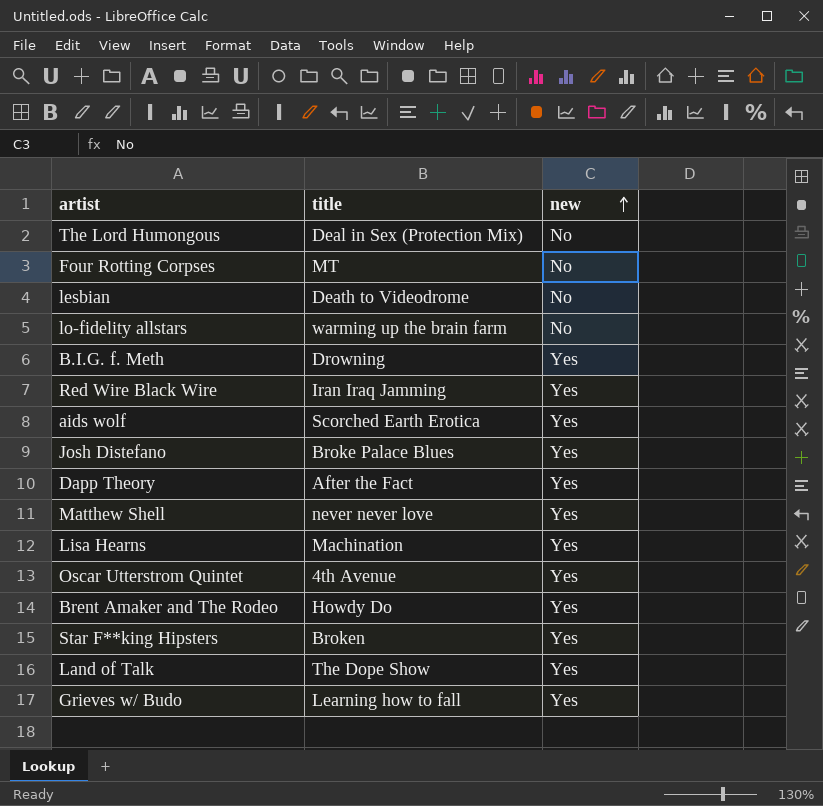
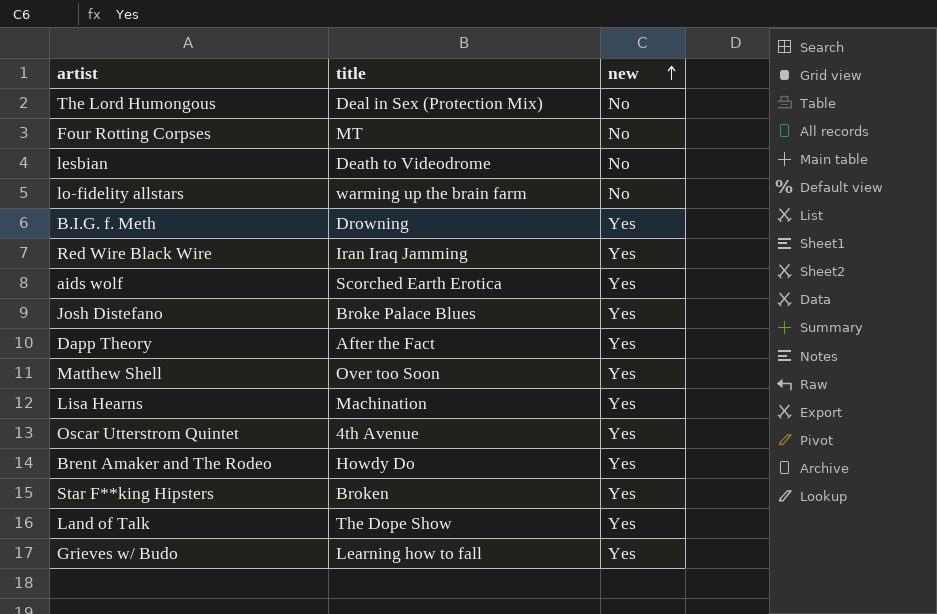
Matthew Shell | title: never never love -> Over too Soon

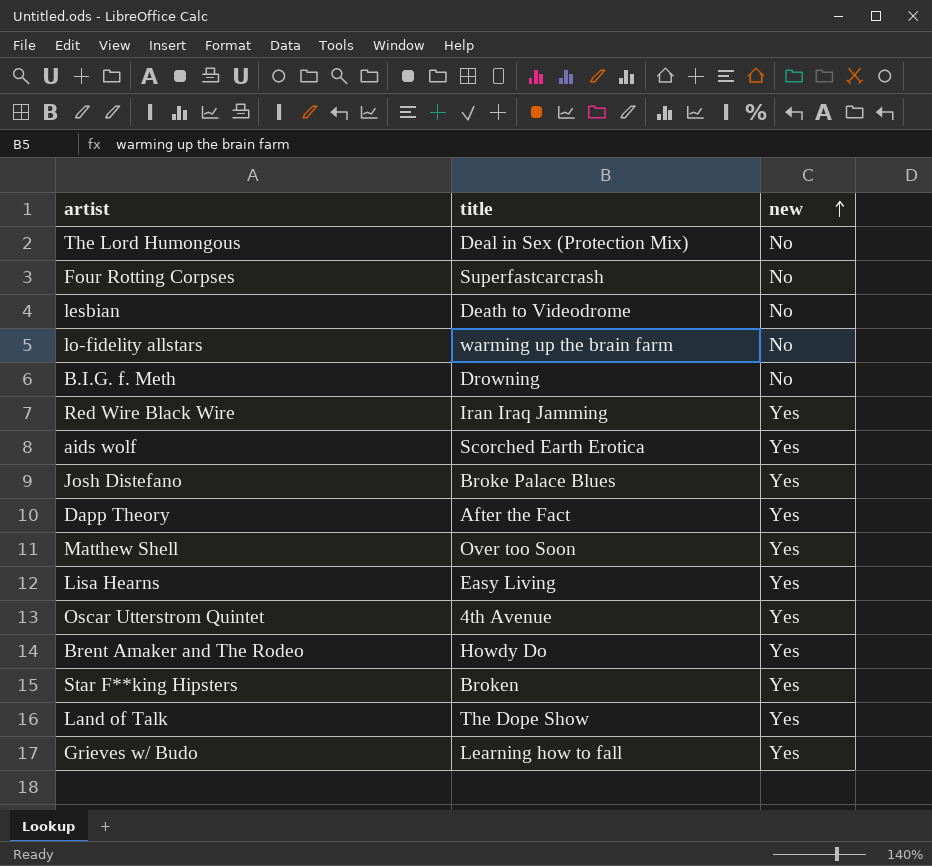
Four Rotting Corpses | title: MT -> Superfastcarcrash
B.I.G. f. Meth | new: Yes -> No
Lisa Hearns | title: Machination -> Easy Living

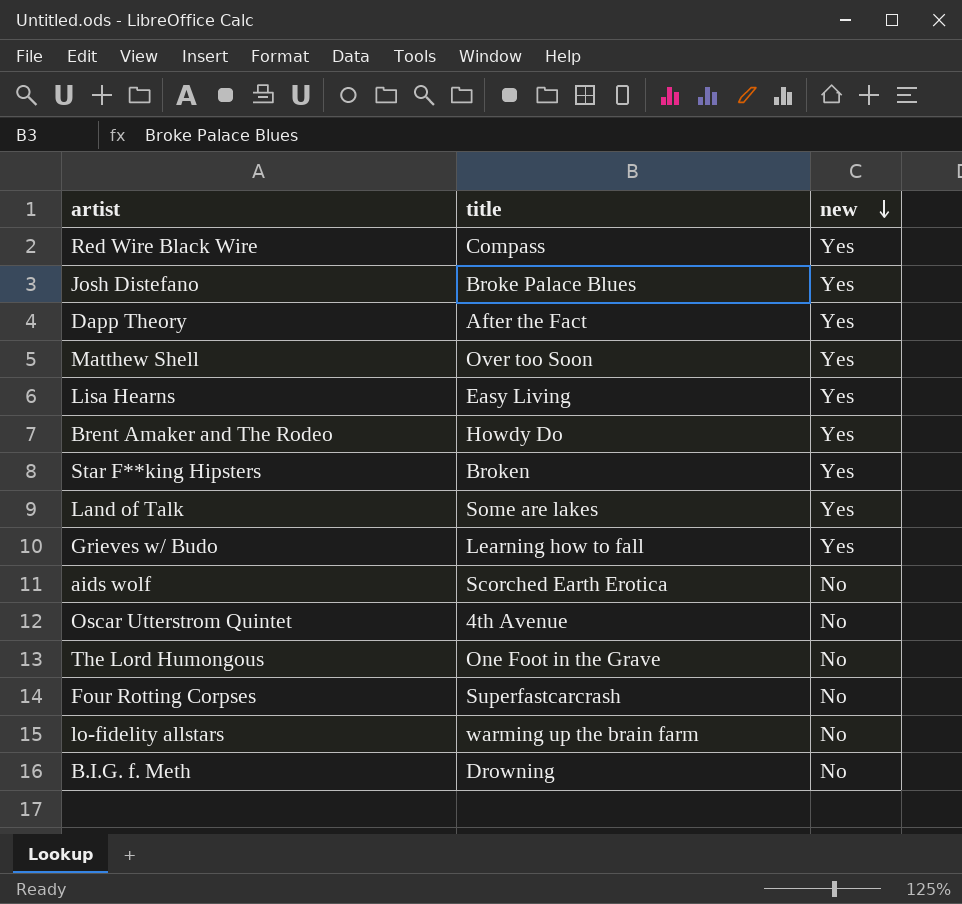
row order: new ascending -> new descending
row lesbian: Death to Videodrome | No -> none
Red Wire Black Wire | title: Iran Iraq Jamming -> Compass
Land of Talk | title: The Dope Show -> Some are lakes
aids wolf | new: Yes -> No
Oscar Utterstrom Quintet | new: Yes -> No
The Lord Humongous | title: Deal in Sex (Protection Mix) -> One Foot in the Grave

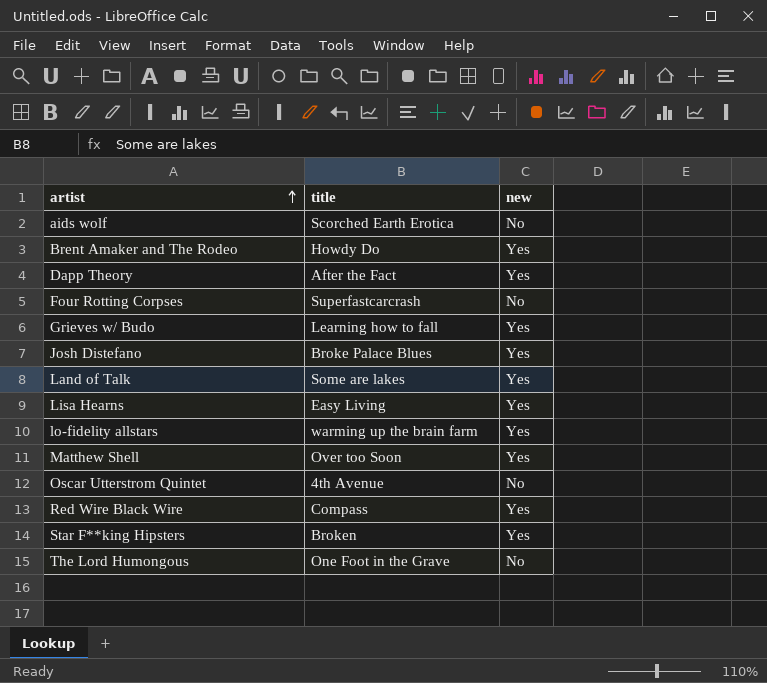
row order: new descending -> artist ascending
row B.I.G. f. Meth: Drowning | No -> none
lo-fidelity allstars | new: No -> Yes

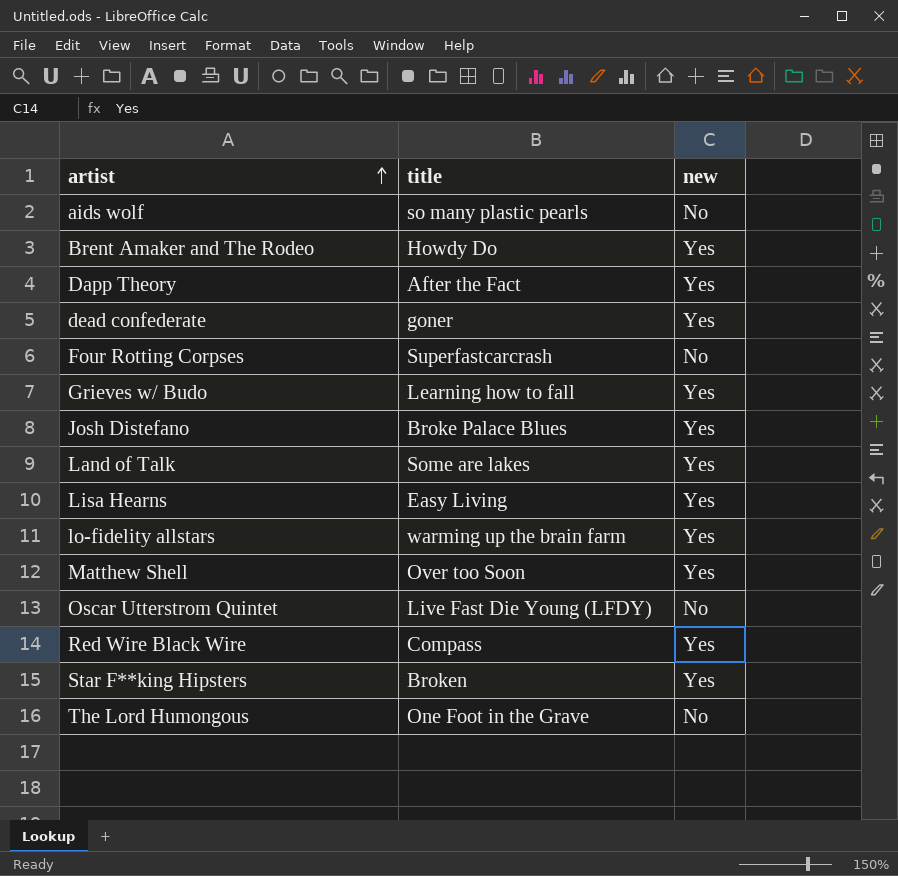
aids wolf | title: Scorched Earth Erotica -> so many plastic pearls
row dead confederate: none -> goner | Yes
Oscar Utterstrom Quintet | title: 4th Avenue -> Live Fast Die Young (LFDY)

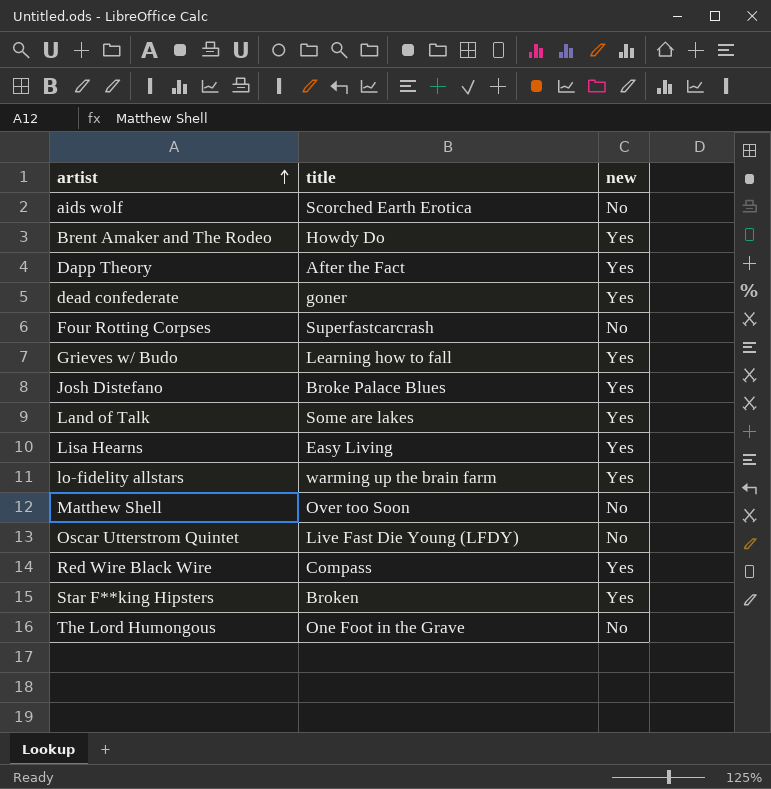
aids wolf | title: so many plastic pearls -> Scorched Earth Erotica
Matthew Shell | new: Yes -> No

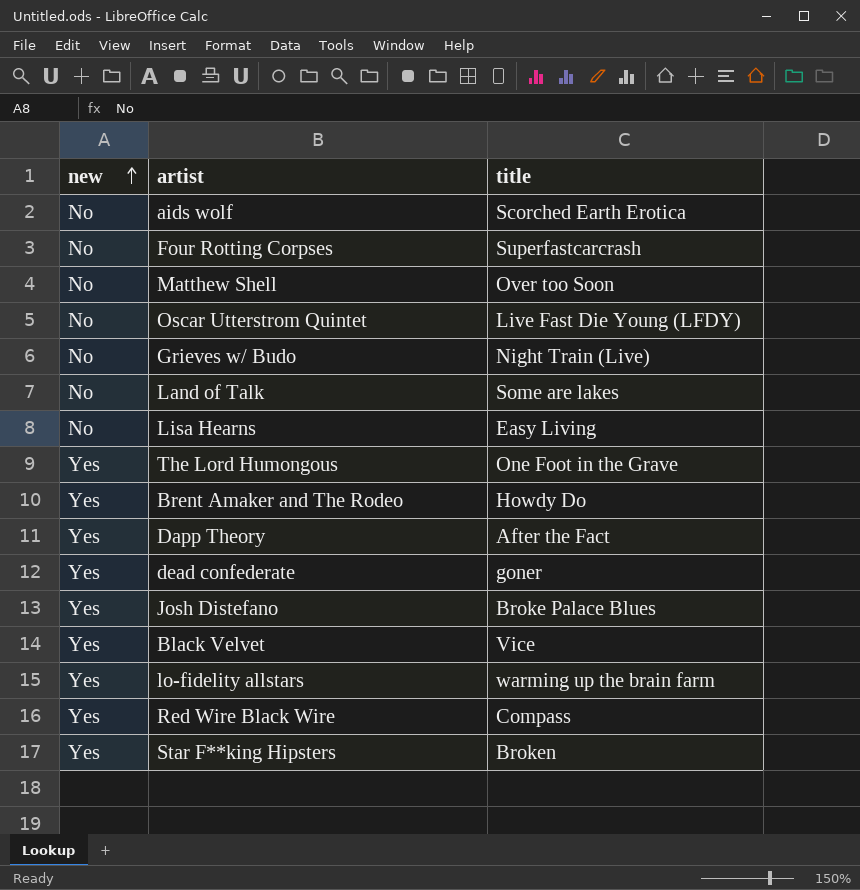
row order: artist ascending -> new ascending
column new | position: 3 -> 1
Grieves w/ Budo | new: Yes -> No
Grieves w/ Budo | title: Learning how to fall -> Night Train (Live)
Land of Talk | new: Yes -> No
Lisa Hearns | new: Yes -> No
The Lord Humongous | new: No -> Yes
row Black Velvet: none -> Yes | Vice

